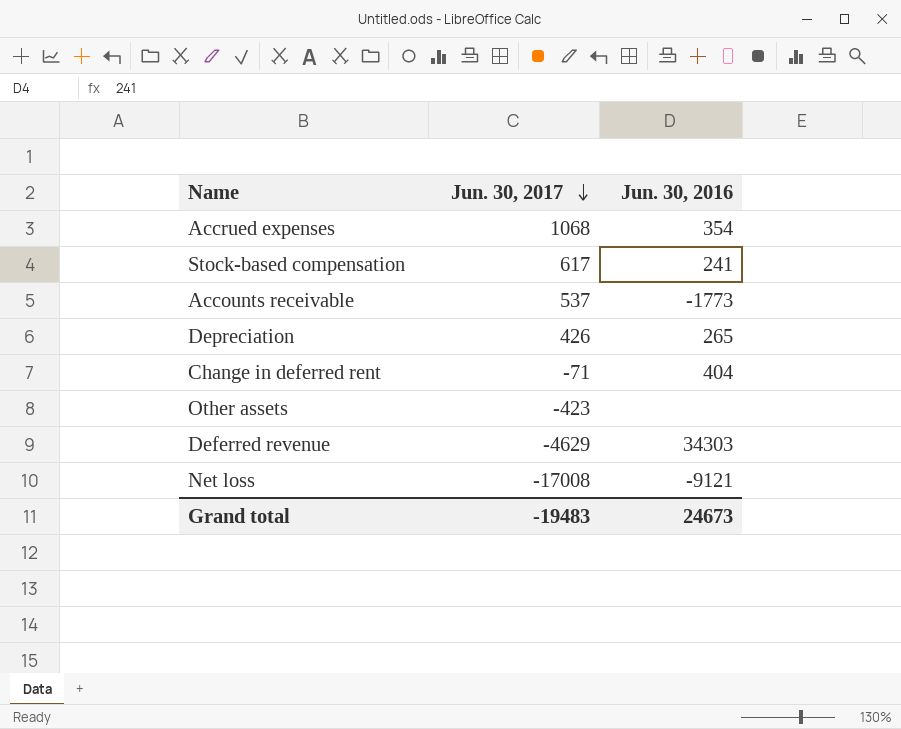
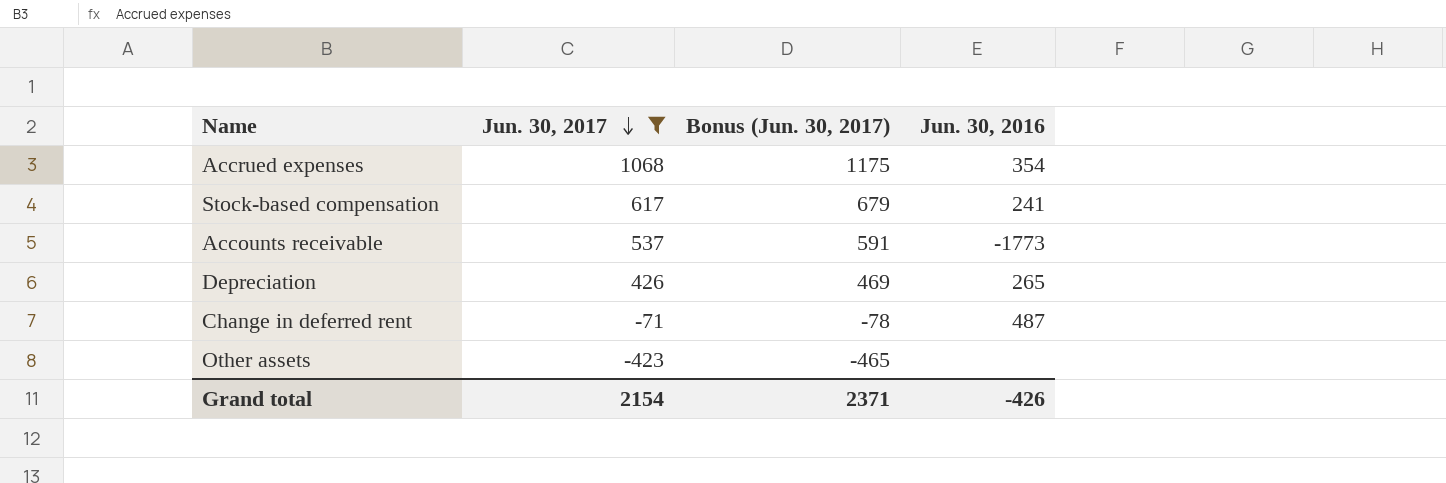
filter: none -> Jun. 30, 2017 >= -423
column Bonus (Jun. 30, 2017) | formula: none -> [Jun. 30, 2017] * 1.1
Change in deferred rent | Jun. 30, 2016: 404 -> 487
Grand total | Jun. 30, 2017: -19483 -> 2154
Grand total | Jun. 30, 2016: 24673 -> -426

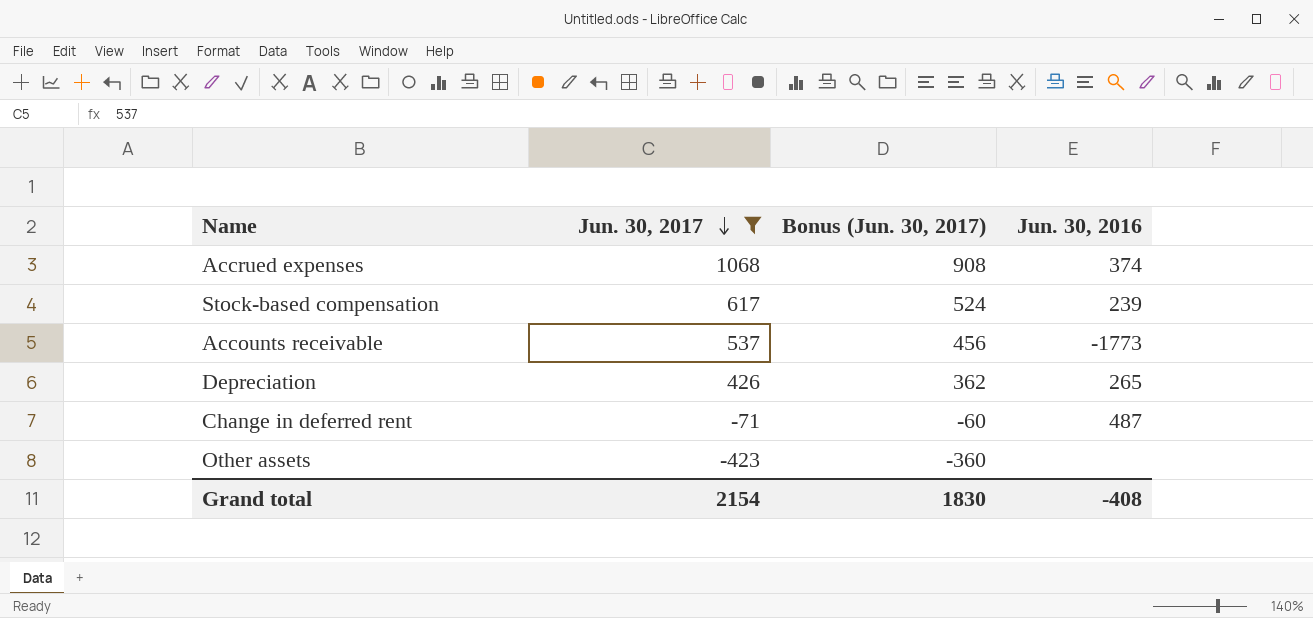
column Bonus (Jun. 30, 2017) | formula: [Jun. 30, 2017] * 1.1 -> [Jun. 30, 2017] * 0.85
Accrued expenses | Jun. 30, 2016: 354 -> 374
Stock-based compensation | Jun. 30, 2016: 241 -> 239
Grand total | Bonus (Jun. 30, 2017): 2371 -> 1830
Grand total | Jun. 30, 2016: -426 -> -408

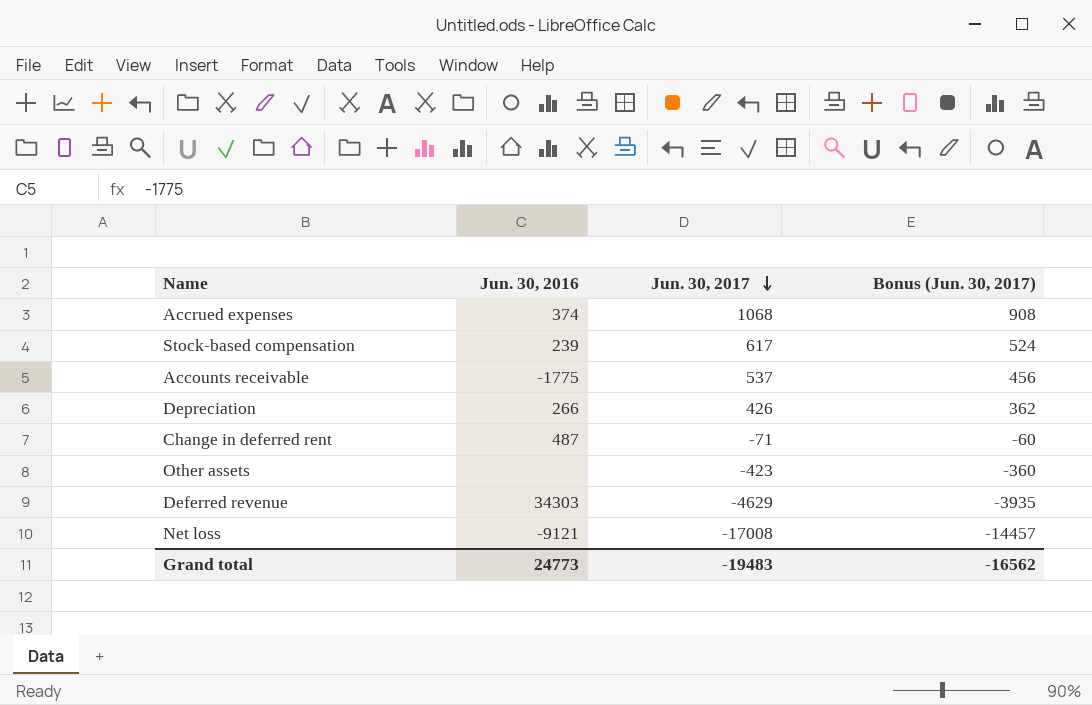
filter: Jun. 30, 2017 >= -423 -> none
column Jun. 30, 2016 | position: 4 -> 2
Accounts receivable | Jun. 30, 2016: -1773 -> -1775
Depreciation | Jun. 30, 2016: 265 -> 266
Grand total | Jun. 30, 2016: -408 -> 24773
Grand total | Jun. 30, 2017: 2154 -> -19483
Grand total | Bonus (Jun. 30, 2017): 1830 -> -16562

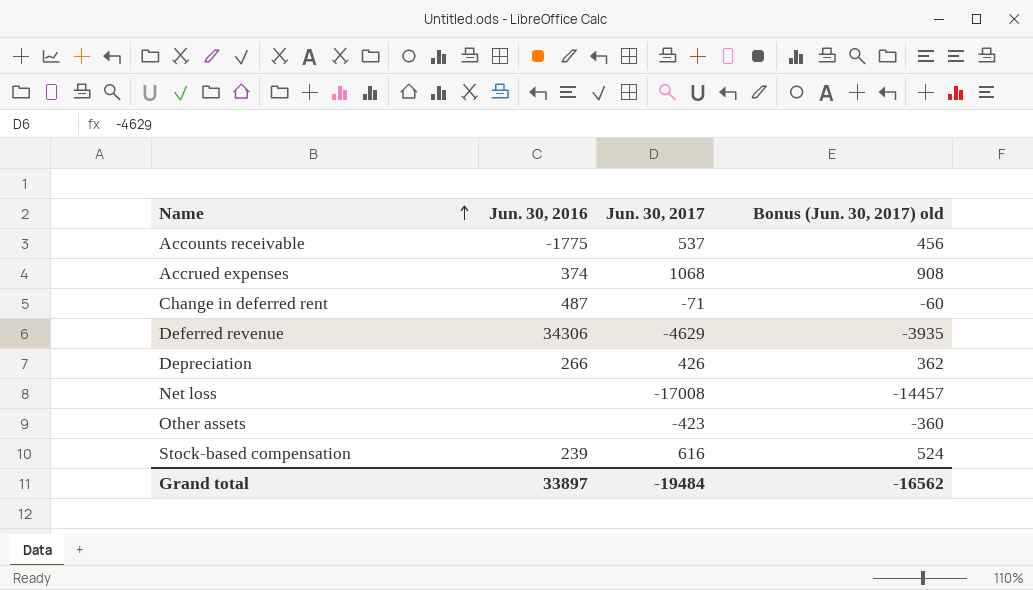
row order: Jun. 30, 2017 descending -> Name ascending
column name: Bonus (Jun. 30, 2017) -> Bonus (Jun. 30, 2017) old
Deferred revenue | Jun. 30, 2016: 34303 -> 34306
Net loss | Jun. 30, 2016: -9121 -> none
Stock-based compensation | Jun. 30, 2017: 617 -> 616
Grand total | Jun. 30, 2016: 24773 -> 33897
Grand total | Jun. 30, 2017: -19483 -> -19484

